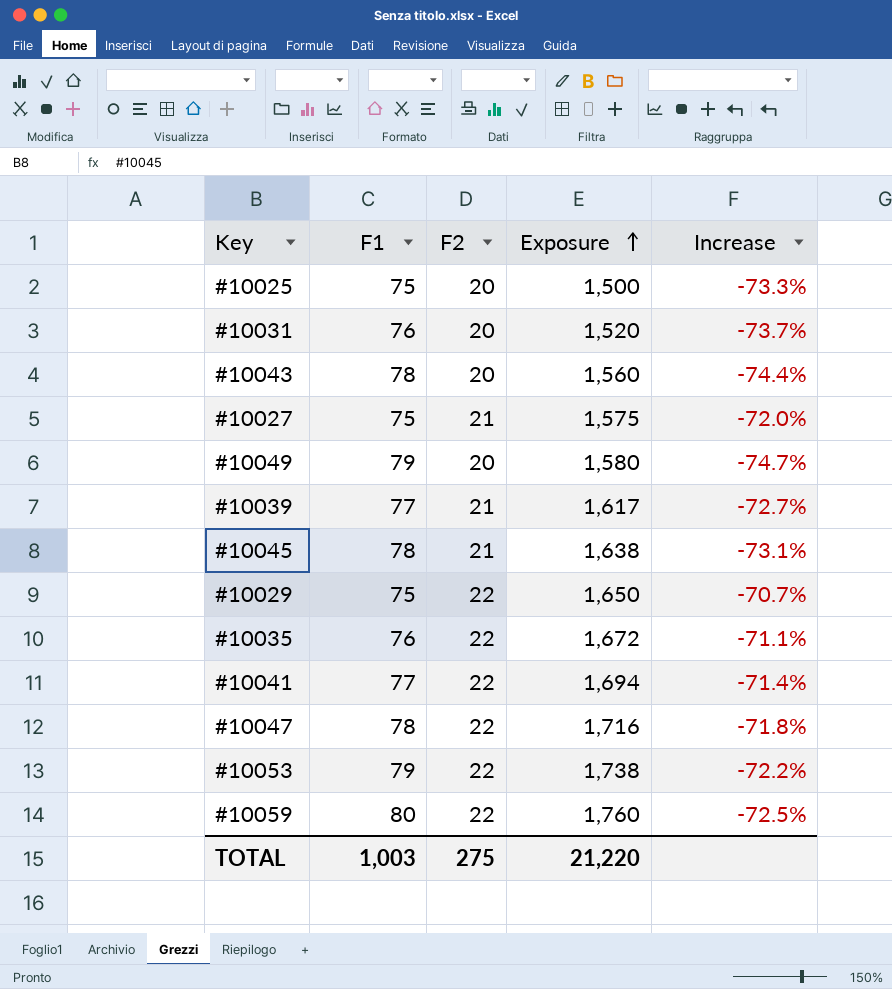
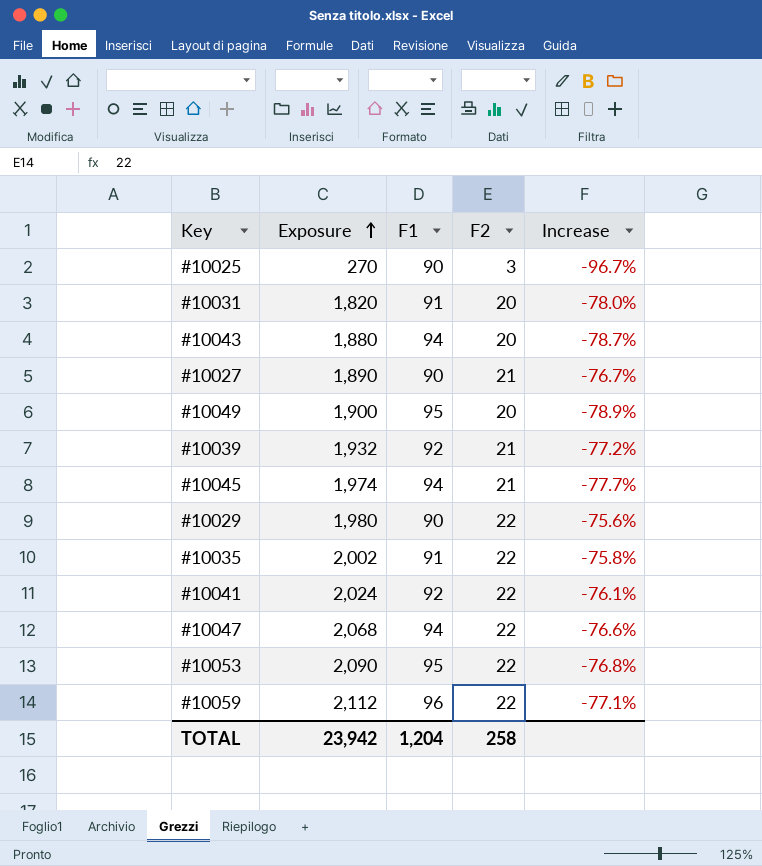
column Exposure | position: 4 -> 2
#10025 | Exposure: 1,500 -> 270
#10025 | F1: 75 -> 90
#10025 | F2: 20 -> 3
#10025 | Increase: -73.3% -> -96.7%
#10031 | Exposure: 1,520 -> 1,820
#10031 | F1: 76 -> 91
#10031 | Increase: -73.7% -> -78.0%
#10043 | Exposure: 1,560 -> 1,880
#10043 | F1: 78 -> 94
#10043 | Increase: -74.4% -> -78.7%
#10027 | Exposure: 1,575 -> 1,890
#10027 | F1: 75 -> 90
#10027 | Increase: -72.0% -> -76.7%
#10049 | Exposure: 1,580 -> 1,900
#10049 | F1: 79 -> 95
#10049 | Increase: -74.7% -> -78.9%
#10039 | Exposure: 1,617 -> 1,932
#10039 | F1: 77 -> 92
#10039 | Increase: -72.7% -> -77.2%
#10045 | Exposure: 1,638 -> 1,974
#10045 | F1: 78 -> 94
#10045 | Increase: -73.1% -> -77.7%
#10029 | Exposure: 1,650 -> 1,980
#10029 | F1: 75 -> 90
#10029 | Increase: -70.7% -> -75.6%
#10035 | Exposure: 1,672 -> 2,002
#10035 | F1: 76 -> 91
#10035 | Increase: -71.1% -> -75.8%
#10041 | Exposure: 1,694 -> 2,024
#10041 | F1: 77 -> 92
#10041 | Increase: -71.4% -> -76.1%
#10047 | Exposure: 1,716 -> 2,068
#10047 | F1: 78 -> 94
#10047 | Increase: -71.8% -> -76.6%
#10053 | Exposure: 1,738 -> 2,090
#10053 | F1: 79 -> 95
#10053 | Increase: -72.2% -> -76.8%
#10059 | Exposure: 1,760 -> 2,112
#10059 | F1: 80 -> 96
#10059 | Increase: -72.5% -> -77.1%
TOTAL | Exposure: 21,220 -> 23,942
TOTAL | F1: 1,003 -> 1,204
TOTAL | F2: 275 -> 258

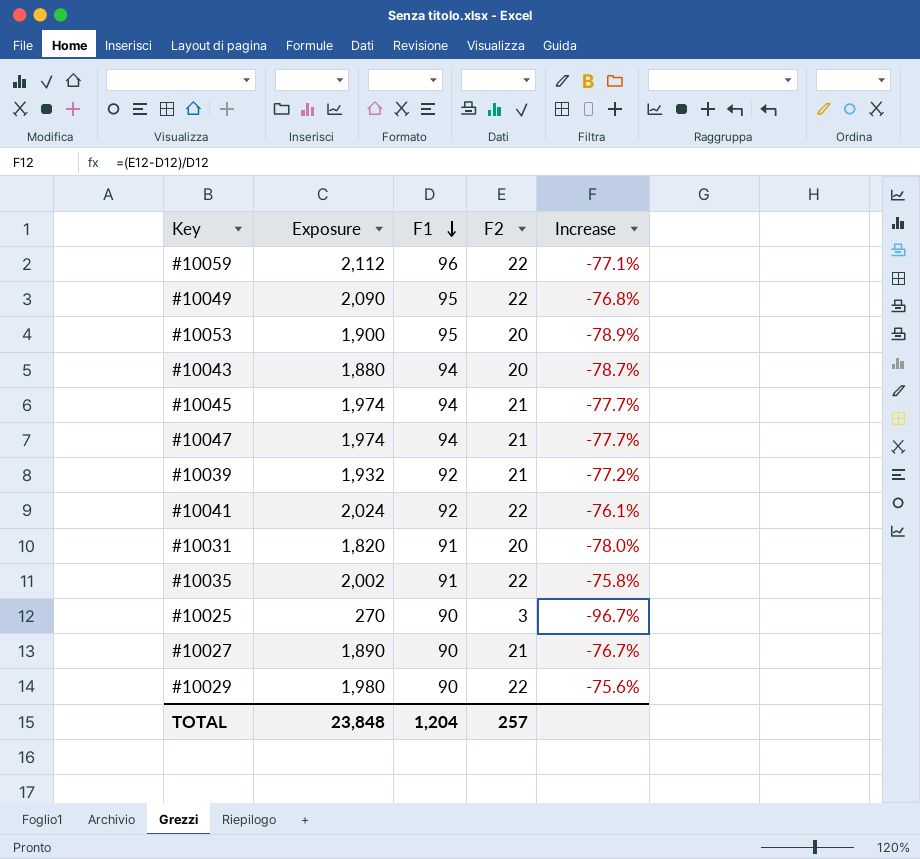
row order: Exposure ascending -> F1 descending
#10049 | Exposure: 1,900 -> 2,090
#10049 | F2: 20 -> 22
#10049 | Increase: -78.9% -> -76.8%
#10053 | Exposure: 2,090 -> 1,900
#10053 | F2: 22 -> 20
#10053 | Increase: -76.8% -> -78.9%
#10047 | Exposure: 2,068 -> 1,974
#10047 | F2: 22 -> 21
#10047 | Increase: -76.6% -> -77.7%
TOTAL | Exposure: 23,942 -> 23,848
TOTAL | F2: 258 -> 257

